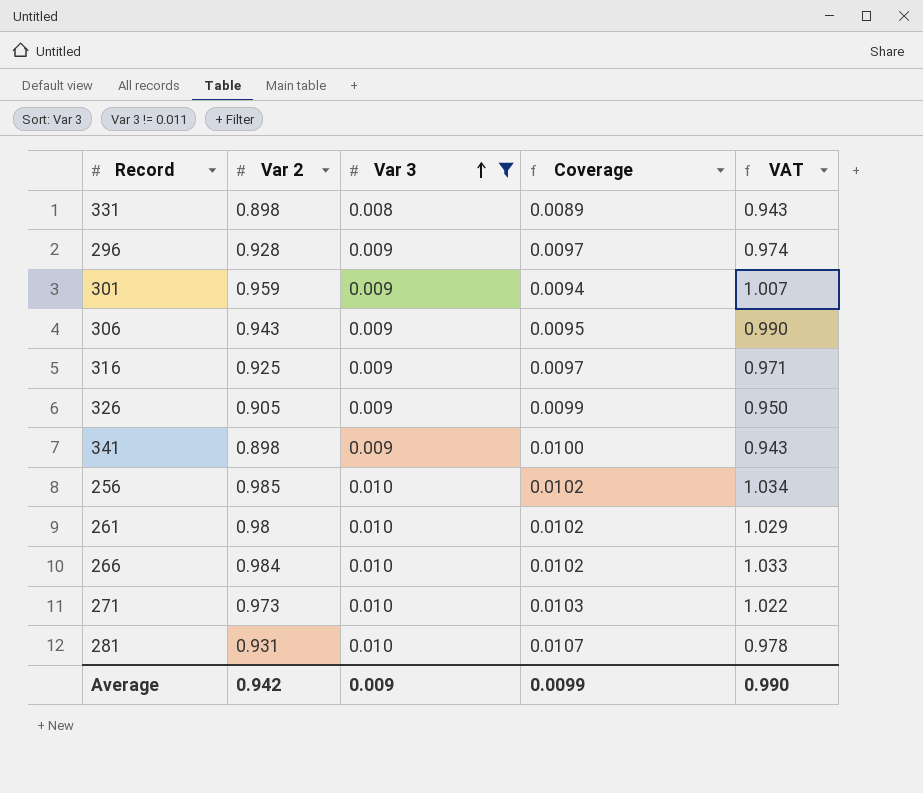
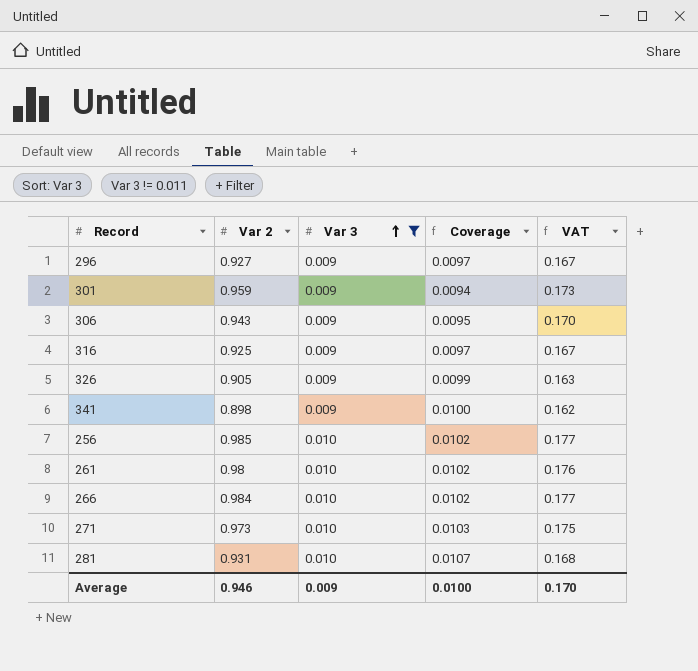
column VAT | formula: [Var 2] * 1.05 -> [Var 2] * 0.18
row 331: 0.898 | 0.008 | 0.0089 | 0.943 -> none
296 | Var 2: 0.928 -> 0.927
Average | Var 2: 0.942 -> 0.946
Average | Coverage: 0.0099 -> 0.0100
Average | VAT: 0.990 -> 0.170

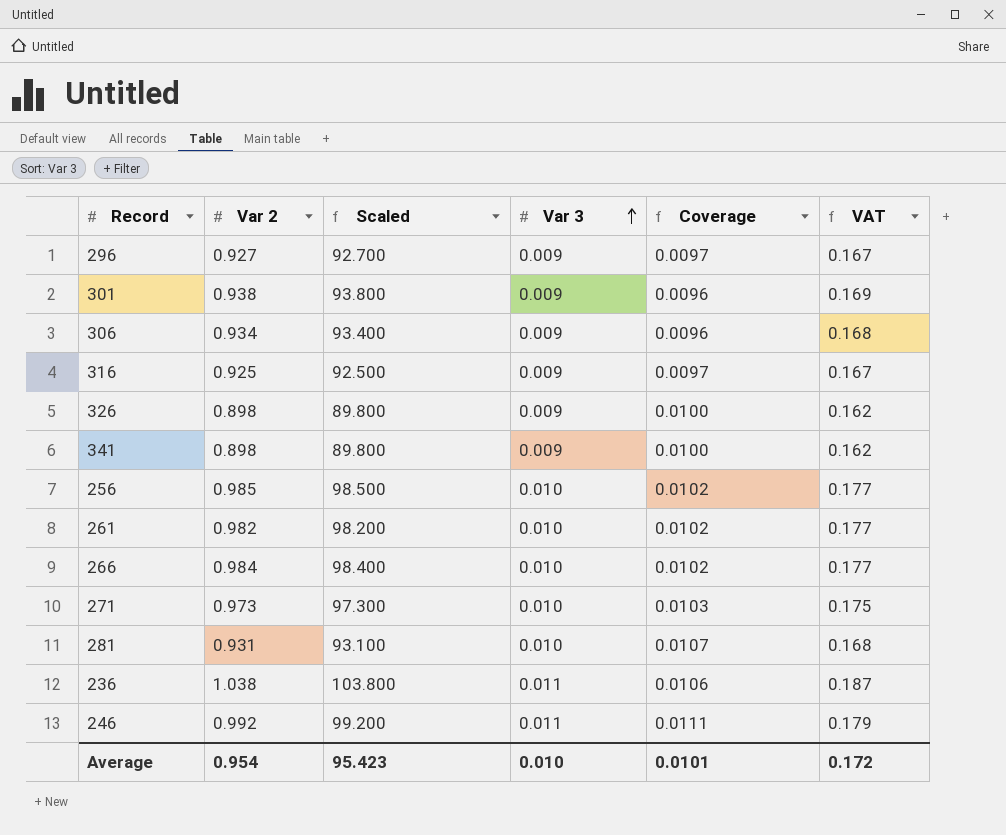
filter: Var 3 != 0.011 -> none
column Scaled | formula: none -> [Var 2] * 100
301 | Var 2: 0.959 -> 0.938
301 | Coverage: 0.0094 -> 0.0096
301 | VAT: 0.173 -> 0.169
306 | Var 2: 0.943 -> 0.934
306 | Coverage: 0.0095 -> 0.0096
306 | VAT: 0.170 -> 0.168
326 | Var 2: 0.905 -> 0.898
326 | Coverage: 0.0099 -> 0.0100
326 | VAT: 0.163 -> 0.162
261 | Var 2: 0.98 -> 0.982
261 | VAT: 0.176 -> 0.177
Average | Var 2: 0.946 -> 0.954
Average | Var 3: 0.009 -> 0.010
Average | Coverage: 0.0100 -> 0.0101
Average | VAT: 0.170 -> 0.172

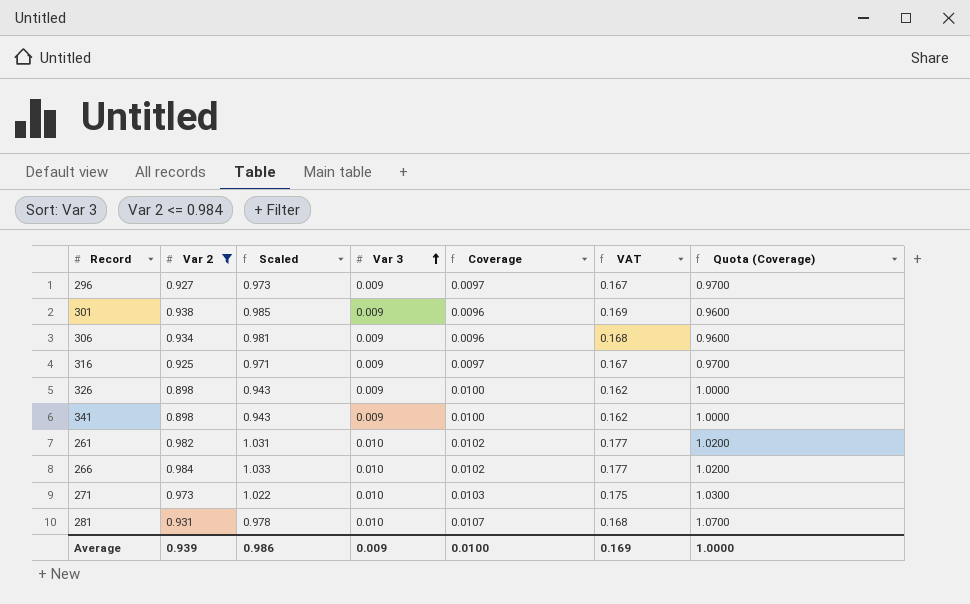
filter: none -> Var 2 <= 0.984
column Scaled | formula: [Var 2] * 100 -> [Var 2] * 1.05
column Quota (Coverage) | formula: none -> [Coverage] * 100
Average | Var 2: 0.954 -> 0.939
Average | Scaled: 95.423 -> 0.986
Average | Var 3: 0.010 -> 0.009
Average | Coverage: 0.0101 -> 0.0100
Average | VAT: 0.172 -> 0.169

